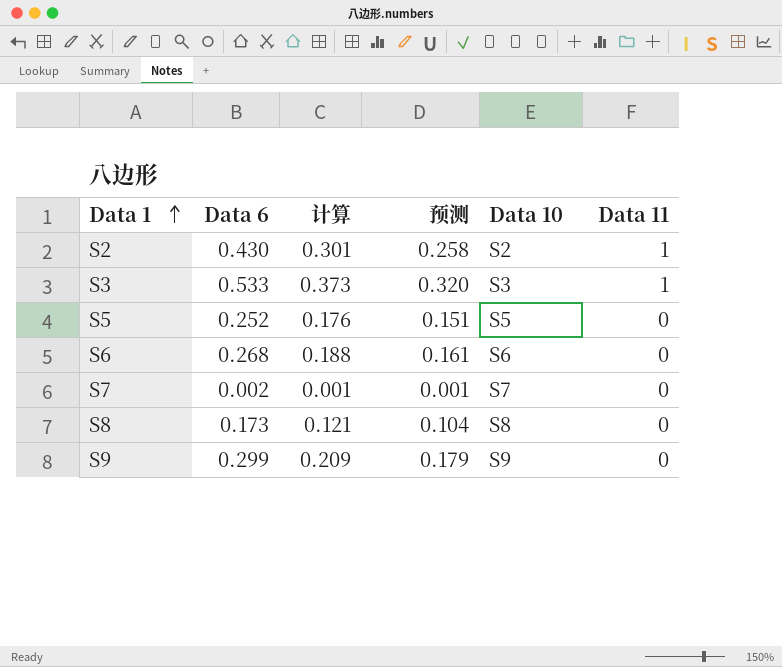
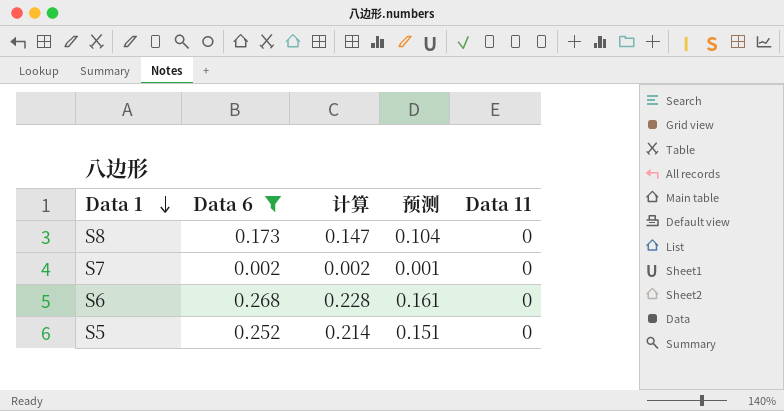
filter: none -> Data 6 <= 0.268
row order: Data 1 ascending -> Data 1 descending
column Data 10 | position: 5 -> none
column 计算 | formula: [Data 6] * 0.7 -> [Data 6] * 0.85

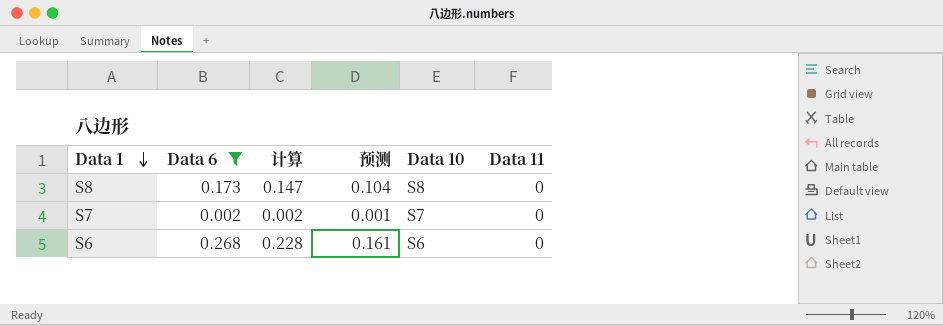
column Data 10 | position: none -> 5
row S5: 0.252 | 0.214 | 0.151 | 0 -> none

